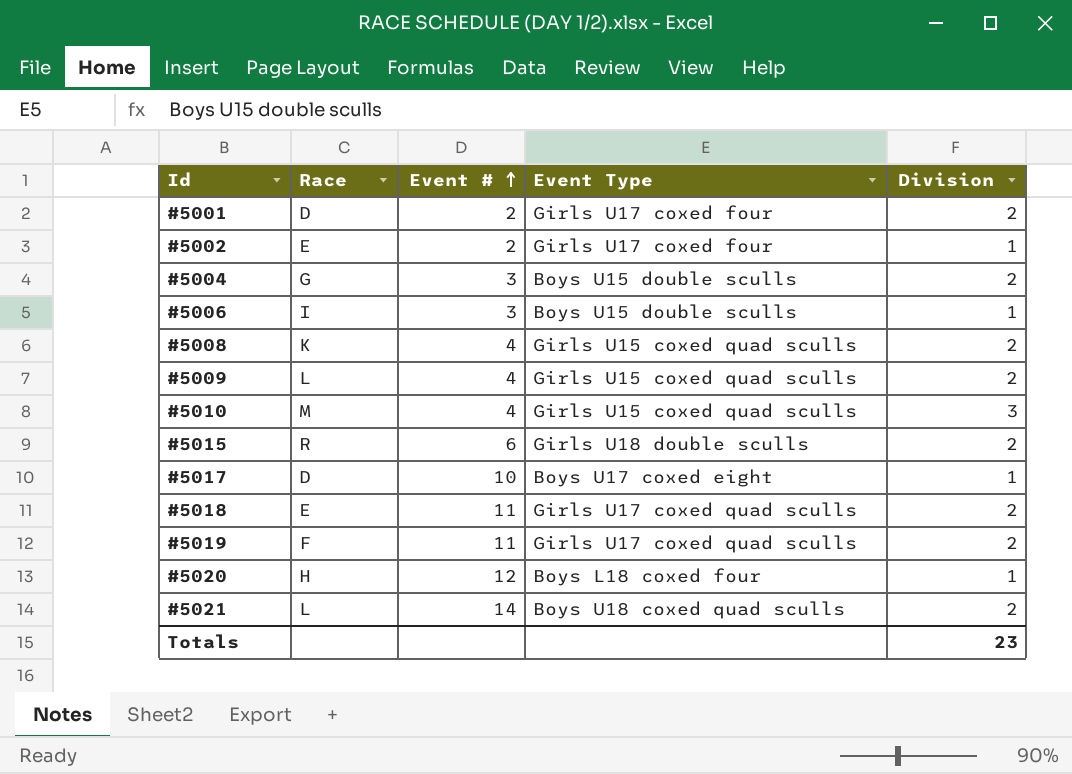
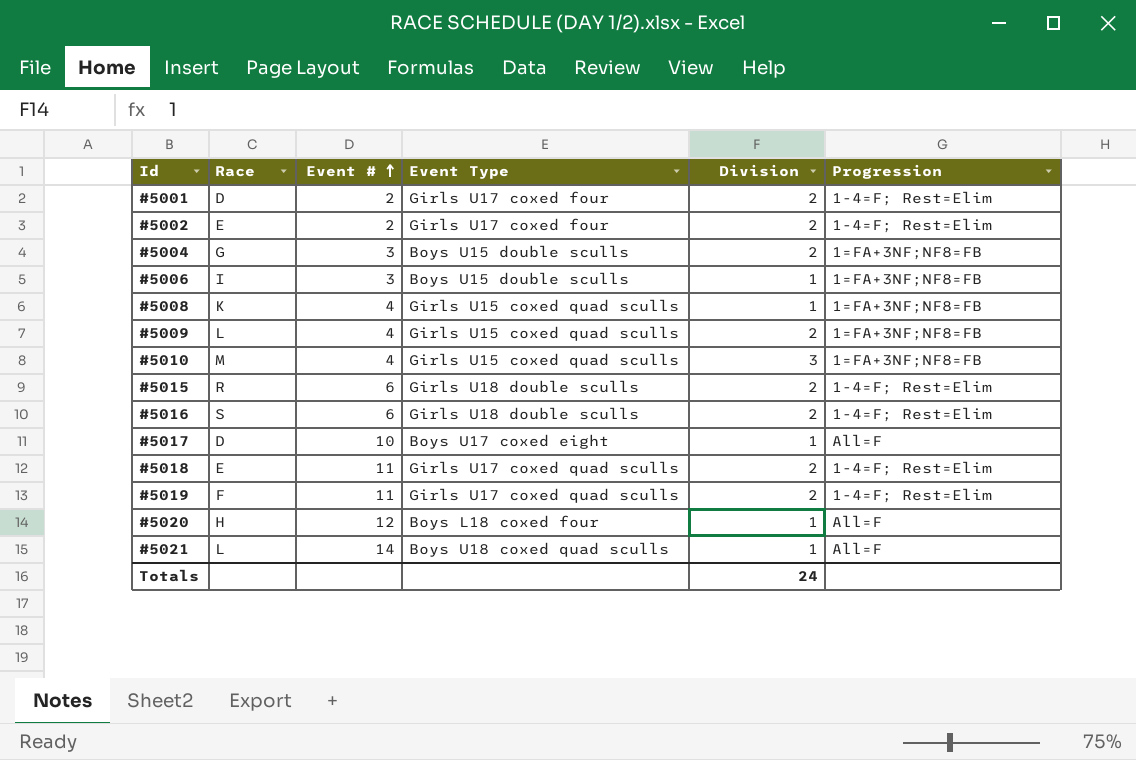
column Progression | position: none -> 6
#5002 | Division: 1 -> 2
#5008 | Division: 2 -> 1
row #5016: none -> S | 6 | Girls U18 double sculls | 2 | 1-4=F; Rest=Elim
#5021 | Division: 2 -> 1
Totals | Division: 23 -> 24

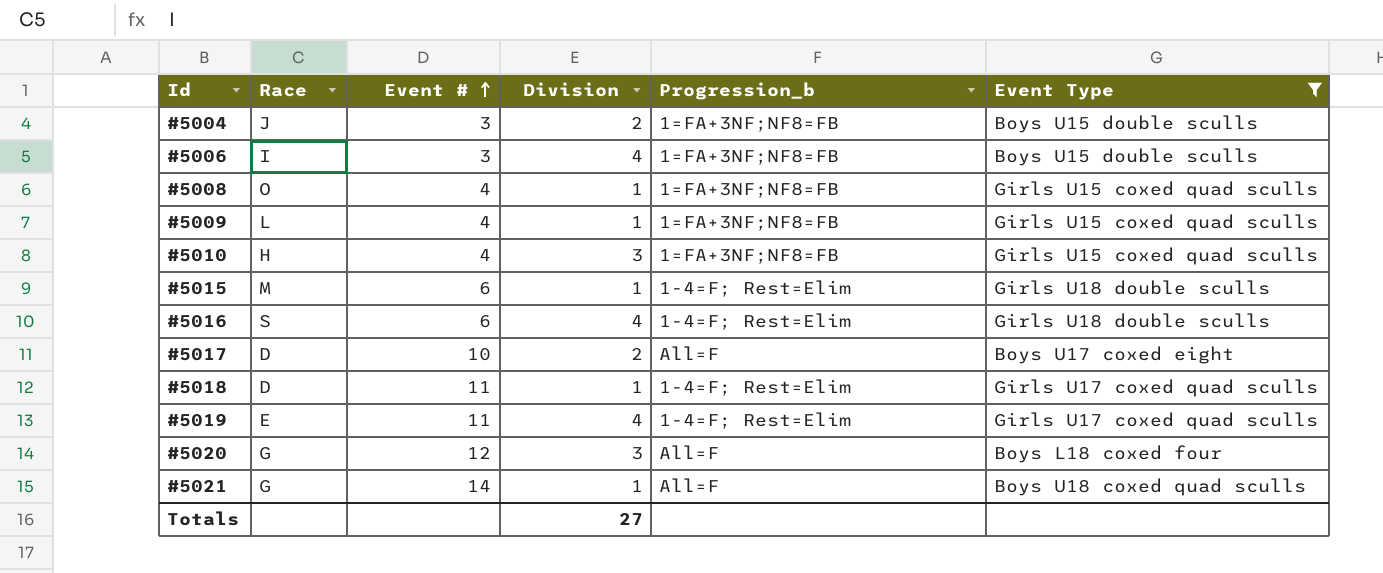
filter: none -> Event Type != Girls U17 coxed four
column name: Progression -> Progression_b
column Event Type | position: 4 -> 6
#5004 | Race: G -> J
#5006 | Division: 1 -> 4
#5008 | Race: K -> O
#5009 | Division: 2 -> 1
#5010 | Race: M -> H
#5015 | Race: R -> M
#5015 | Division: 2 -> 1
#5016 | Division: 2 -> 4
#5017 | Division: 1 -> 2
#5018 | Race: E -> D
#5018 | Division: 2 -> 1
#5019 | Race: F -> E
#5019 | Division: 2 -> 4
#5020 | Race: H -> G
#5020 | Division: 1 -> 3
#5021 | Race: L -> G
Totals | Division: 24 -> 27

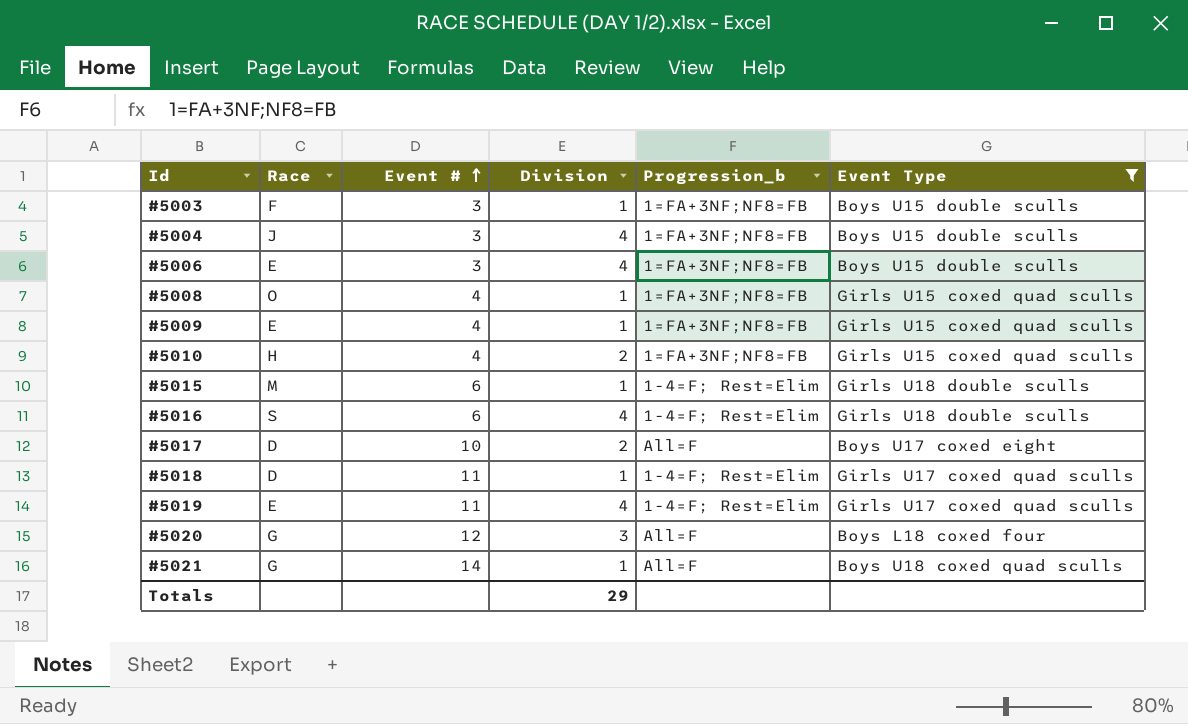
row #5003: none -> F | 3 | 1 | 1=FA+3NF;NF8=FB | Boys U15 double sculls
#5004 | Division: 2 -> 4
#5006 | Race: I -> E
#5009 | Race: L -> E
#5010 | Division: 3 -> 2
Totals | Division: 27 -> 29

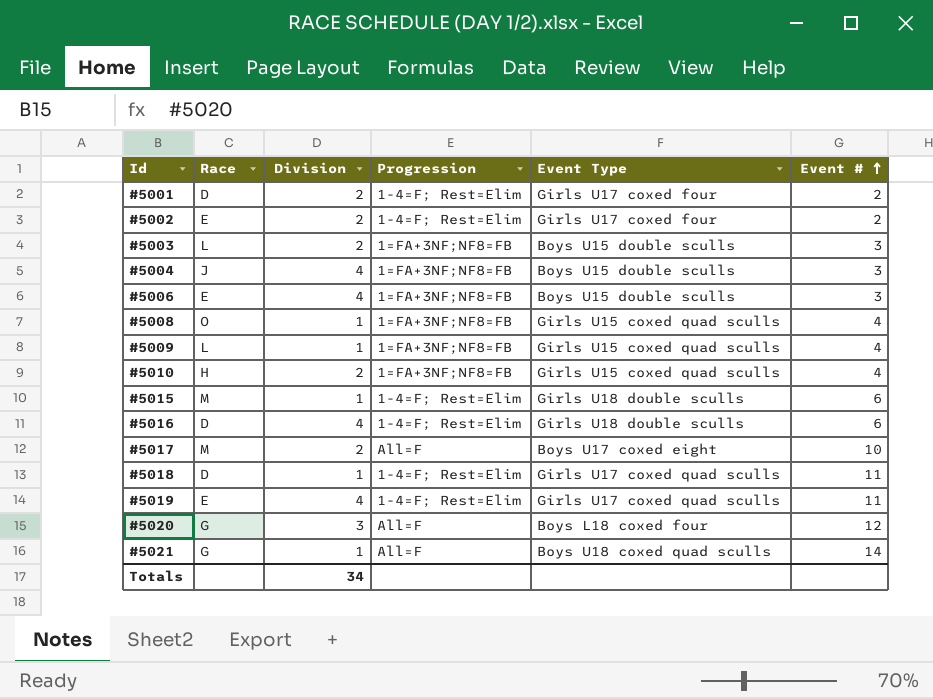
filter: Event Type != Girls U17 coxed four -> none
column name: Progression_b -> Progression
column Event # | position: 3 -> 6
#5003 | Race: F -> L
#5003 | Division: 1 -> 2
#5009 | Race: E -> L
#5016 | Race: S -> D
#5017 | Race: D -> M
Totals | Division: 29 -> 34

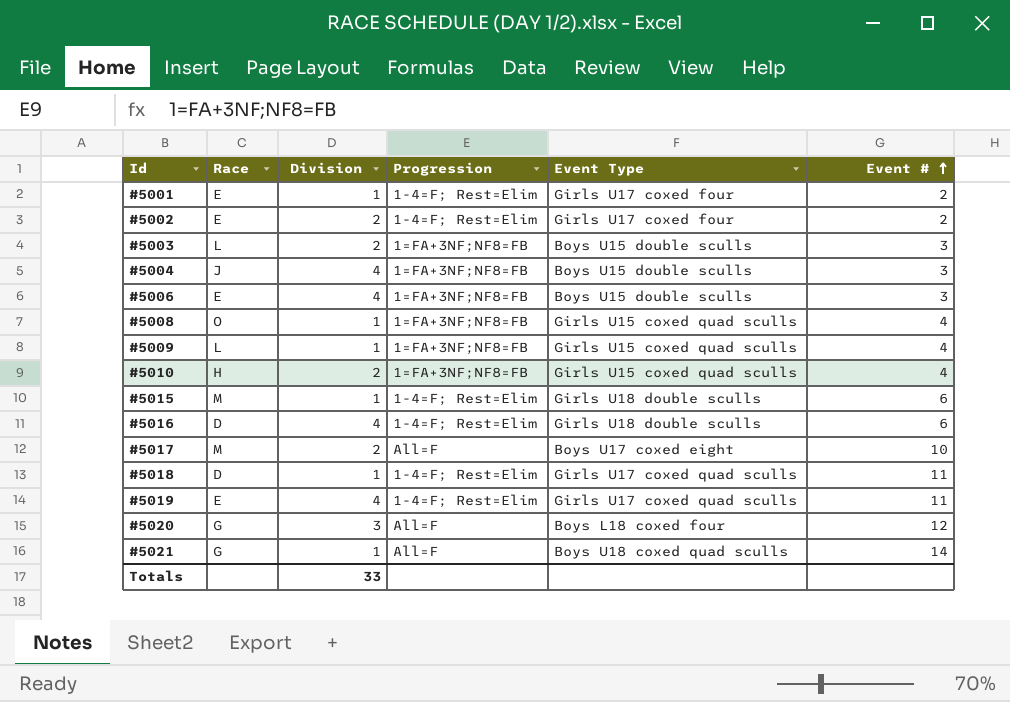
#5001 | Race: D -> E
#5001 | Division: 2 -> 1
Totals | Division: 34 -> 33

